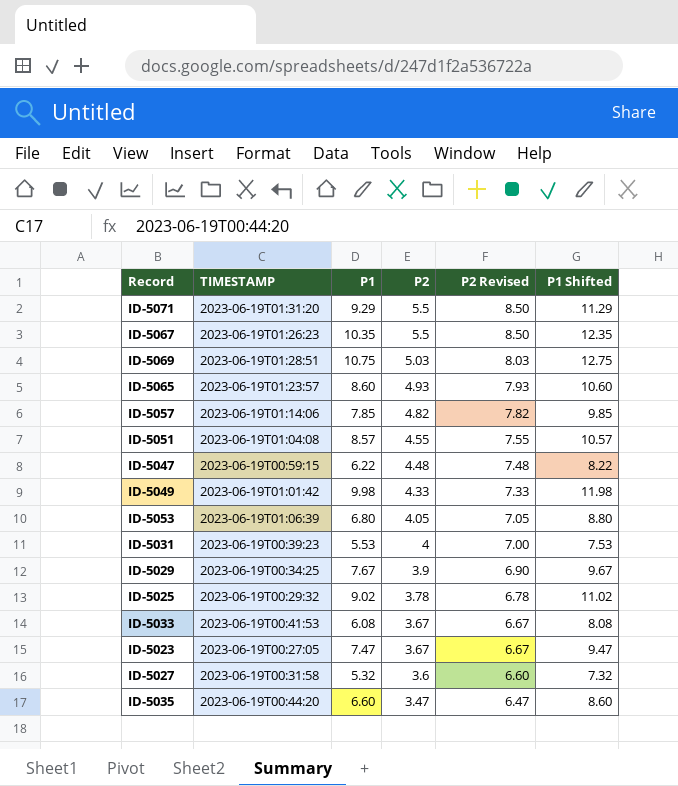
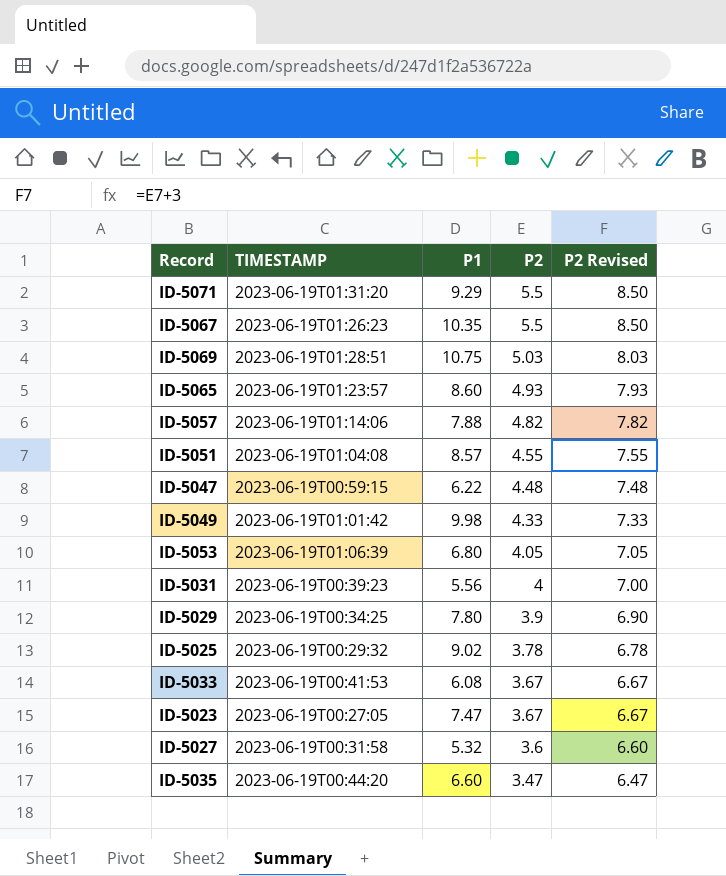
column P1 Shifted | formula: [P1] + 2 -> none
ID-5057 | P1: 7.85 -> 7.88
ID-5031 | P1: 5.53 -> 5.56
ID-5029 | P1: 7.67 -> 7.80

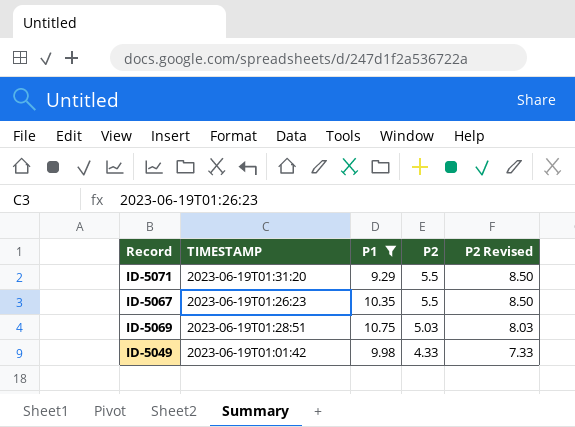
filter: none -> P1 >= 9.29

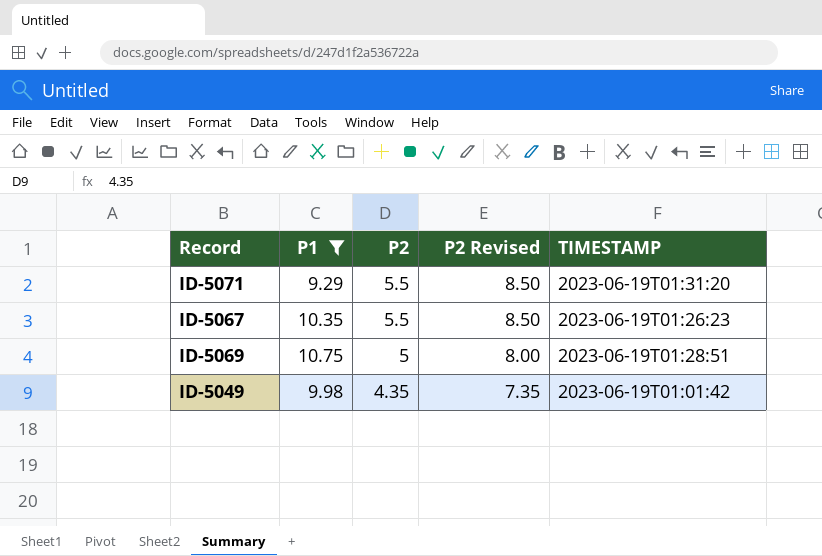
column TIMESTAMP | position: 2 -> 5
ID-5069 | P2: 5.03 -> 5
ID-5069 | P2 Revised: 8.03 -> 8.00
ID-5049 | P2: 4.33 -> 4.35
ID-5049 | P2 Revised: 7.33 -> 7.35

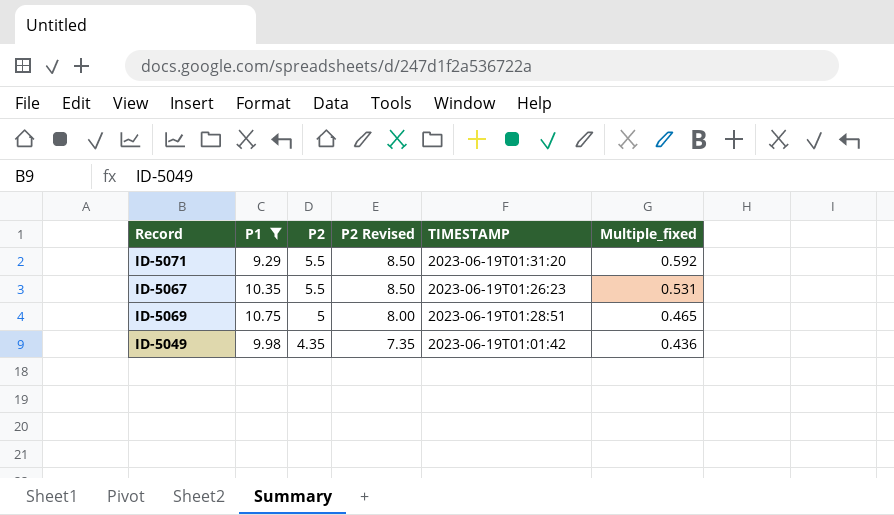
column Multiple_fixed | formula: none -> [P2] / [P1]

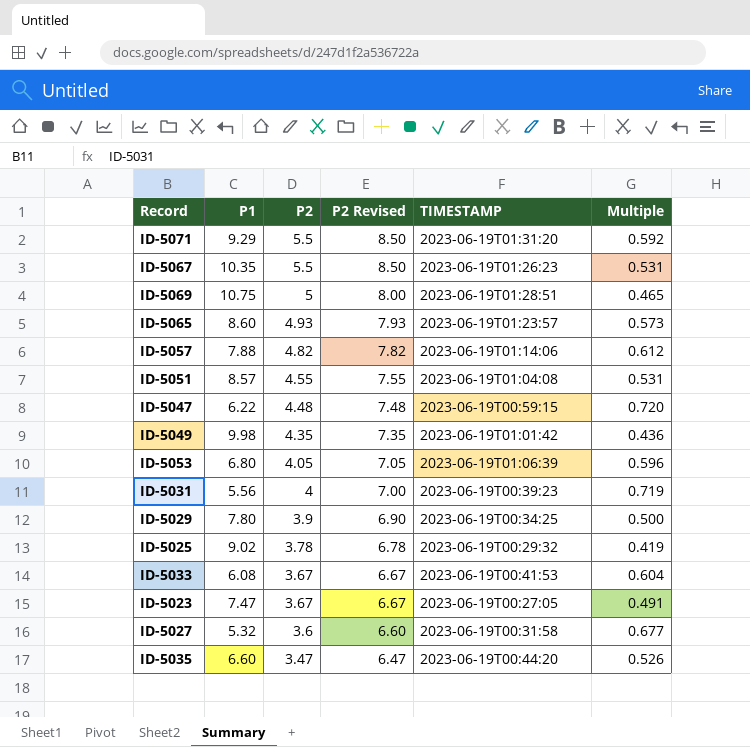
filter: P1 >= 9.29 -> none
column name: Multiple_fixed -> Multiple

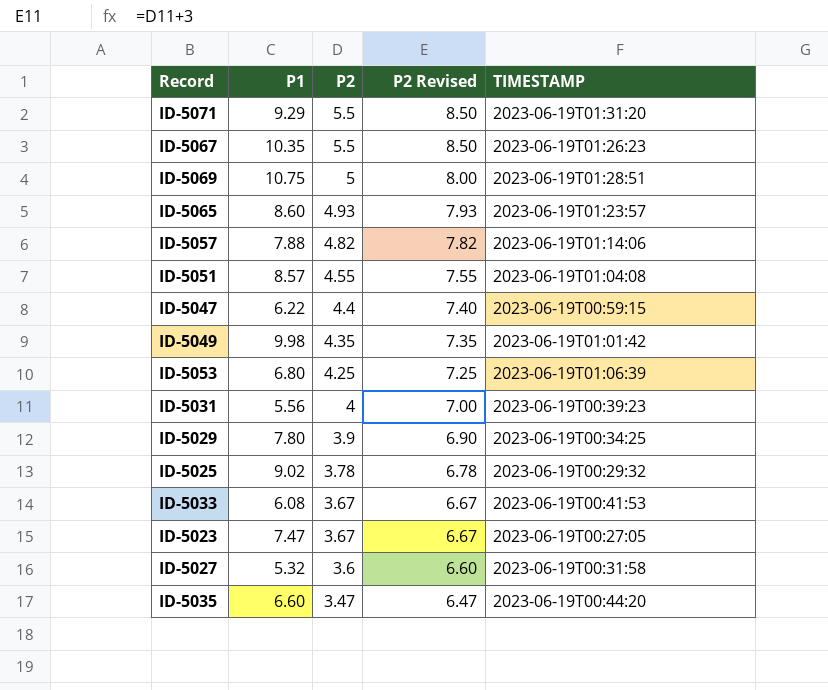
column Multiple | formula: [P2] / [P1] -> none
ID-5047 | P2: 4.48 -> 4.4
ID-5047 | P2 Revised: 7.48 -> 7.40
ID-5053 | P2: 4.05 -> 4.25
ID-5053 | P2 Revised: 7.05 -> 7.25

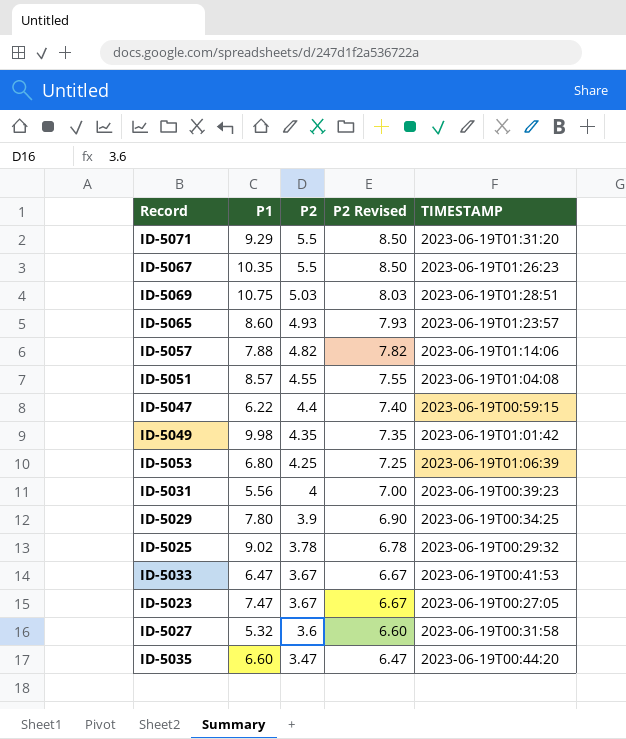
ID-5069 | P2: 5 -> 5.03
ID-5069 | P2 Revised: 8.00 -> 8.03
ID-5033 | P1: 6.08 -> 6.47

